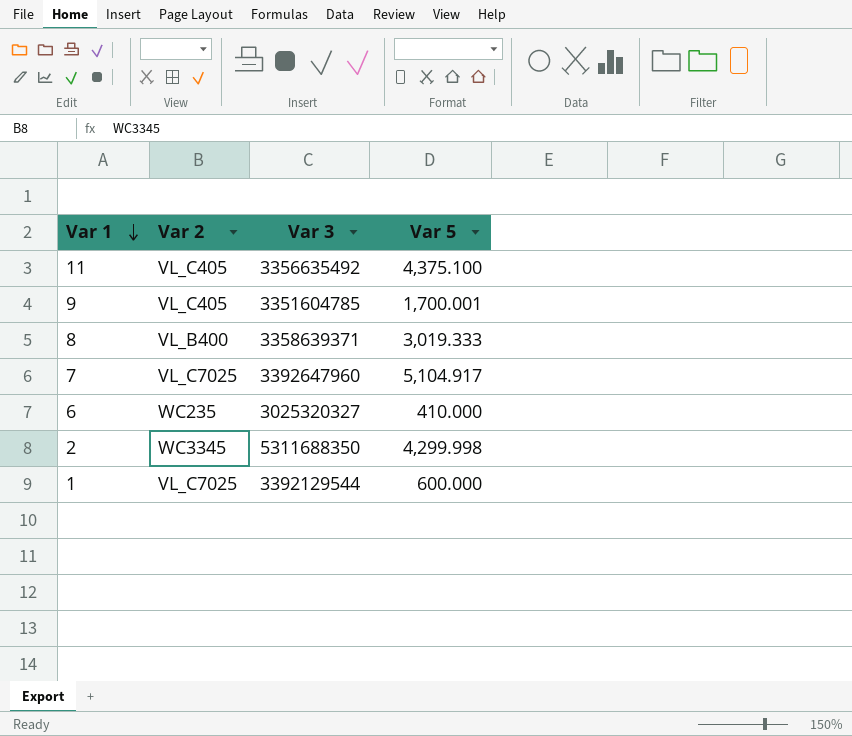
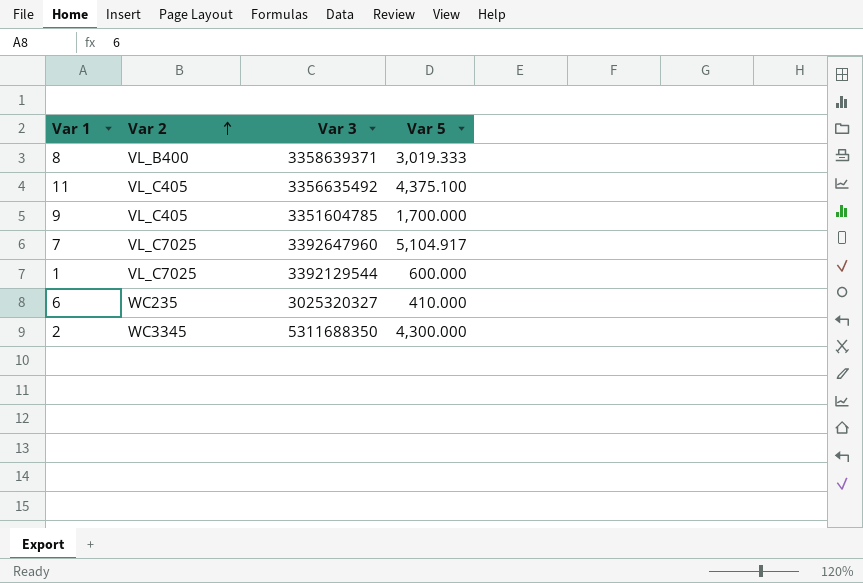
row order: Var 1 descending -> Var 2 ascending
9 | Var 5: 1,700.001 -> 1,700.000
2 | Var 5: 4,299.998 -> 4,300.000

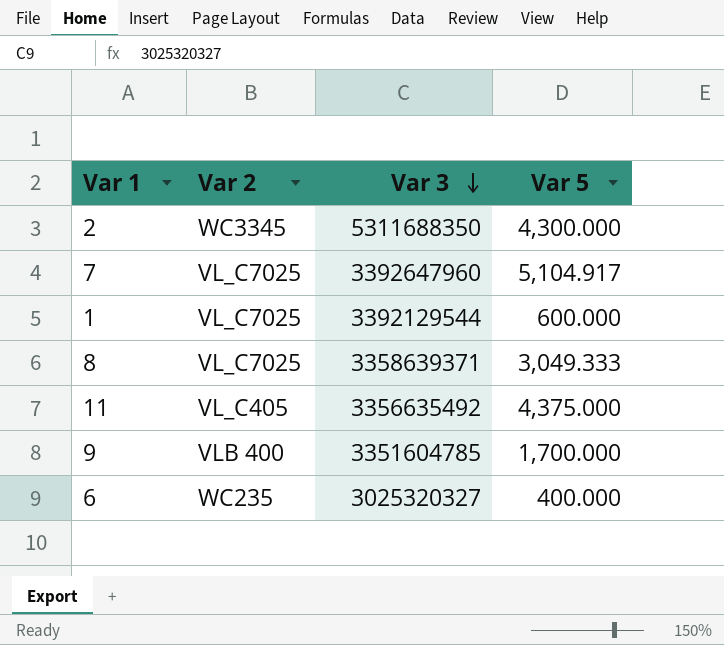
row order: Var 2 ascending -> Var 3 descending
8 | Var 2: VL_B400 -> VL_C7025
8 | Var 5: 3,019.333 -> 3,049.333
11 | Var 5: 4,375.100 -> 4,375.000
9 | Var 2: VL_C405 -> VLB 400
6 | Var 5: 410.000 -> 400.000

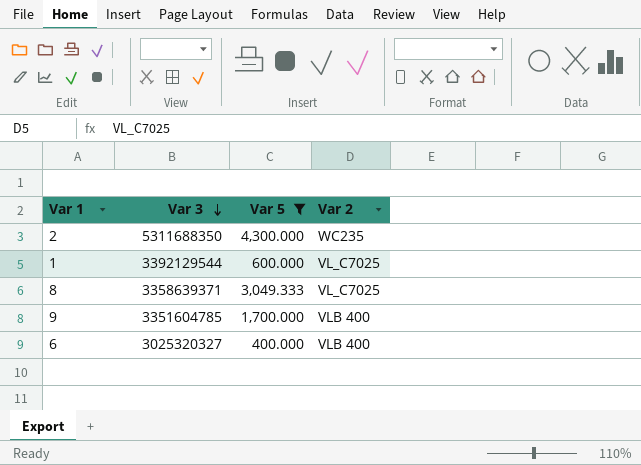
filter: none -> Var 5 <= 4,300.000
column Var 2 | position: 2 -> 4
2 | Var 2: WC3345 -> WC235
6 | Var 2: WC235 -> VLB 400

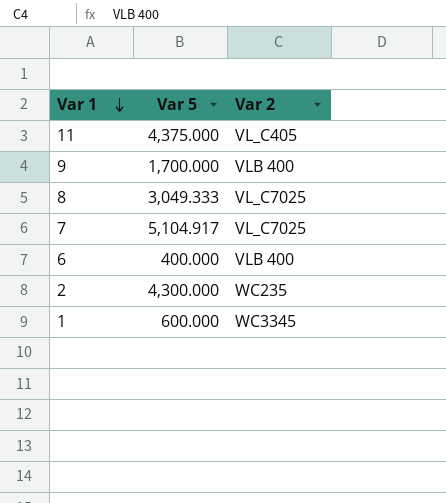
filter: Var 5 <= 4,300.000 -> none
row order: Var 3 descending -> Var 1 descending
column Var 3 | position: 2 -> none
1 | Var 2: VL_C7025 -> WC3345

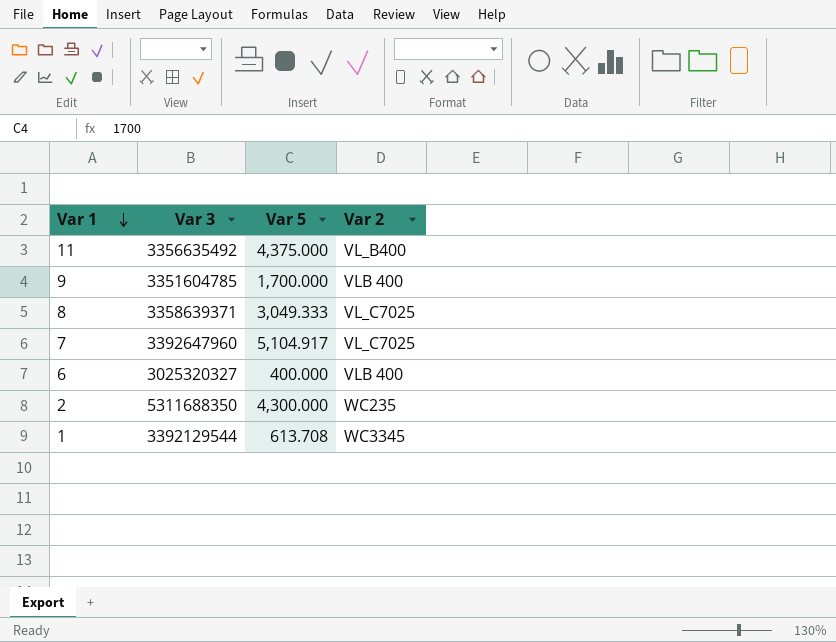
column Var 3 | position: none -> 2
11 | Var 2: VL_C405 -> VL_B400
1 | Var 5: 600.000 -> 613.708

